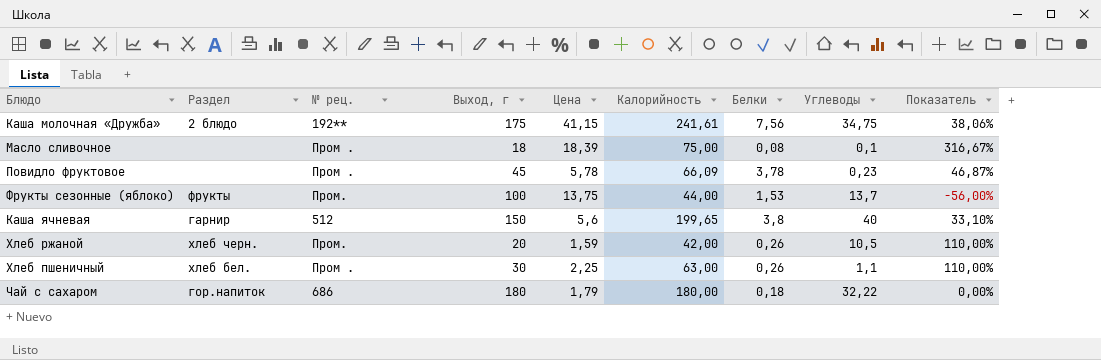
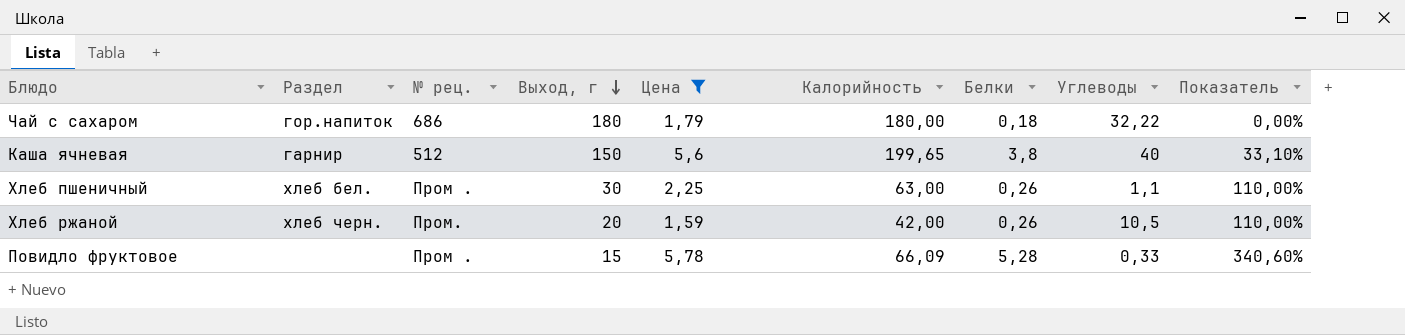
filter: none -> Цена <= 5,78
row order: none -> Выход, г descending
Повидло фруктовое | Выход, г: 45 -> 15
Повидло фруктовое | Белки: 3,78 -> 5,28
Повидло фруктовое | Углеводы: 0,23 -> 0,33
Повидло фруктовое | Показатель: 46,87% -> 340,60%

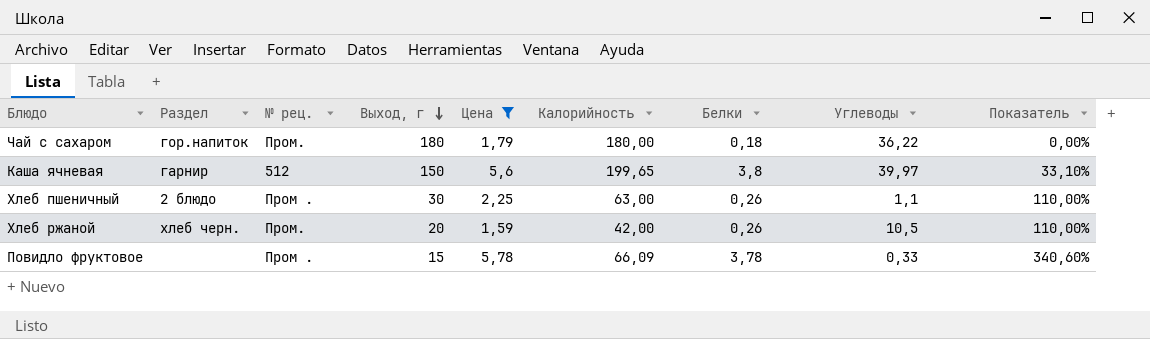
Чай с сахаром | № рец.: 686 -> Пром.
Чай с сахаром | Углеводы: 32,22 -> 36,22
Каша ячневая | Углеводы: 40 -> 39,97
Хлеб пшеничный | Раздел: хлеб бел. -> 2 блюдо
Повидло фруктовое | Белки: 5,28 -> 3,78

